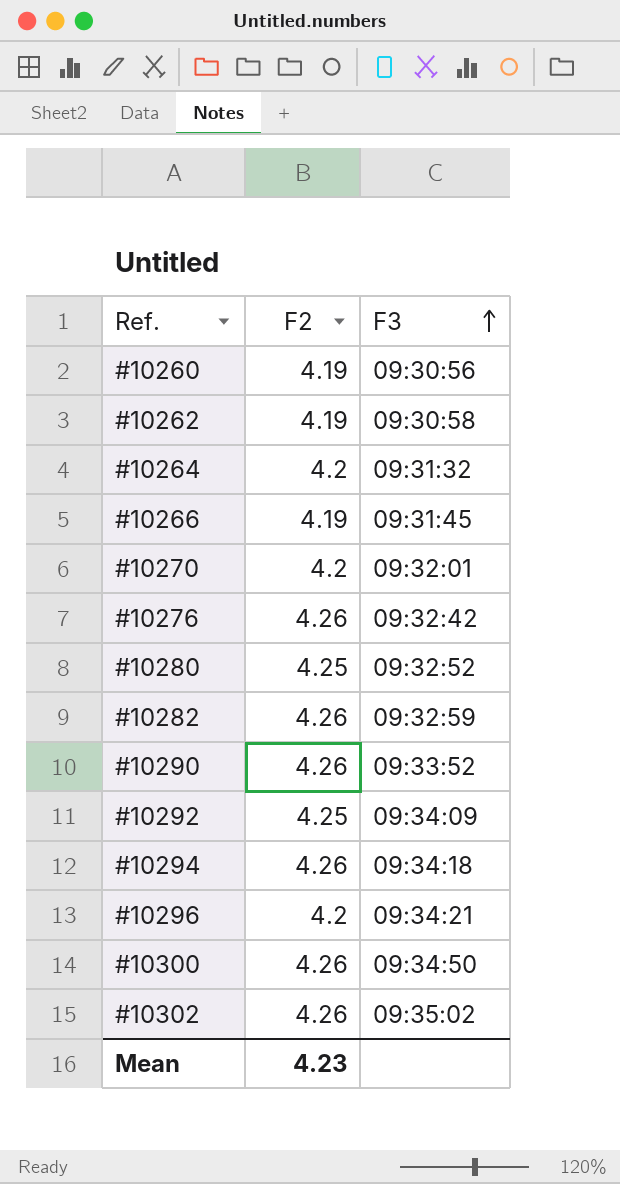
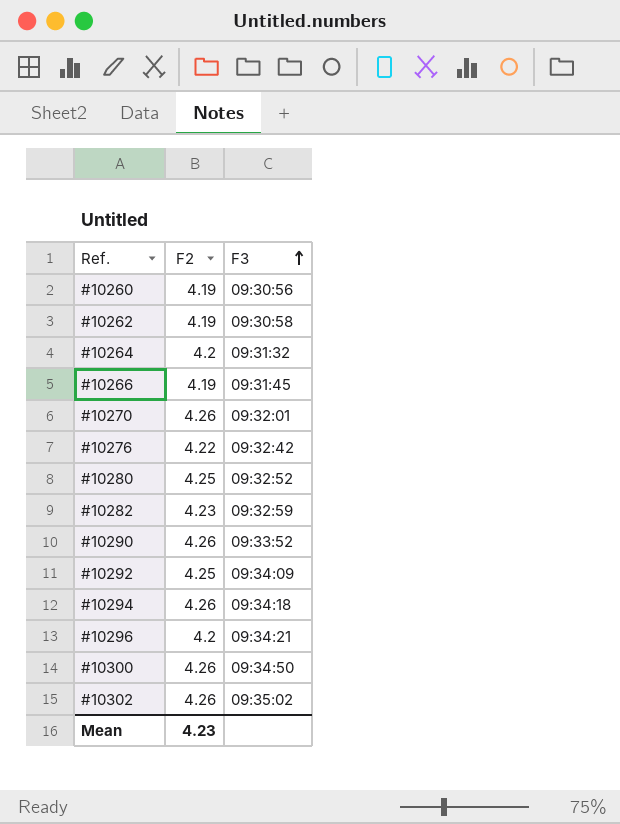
#10270 | F2: 4.2 -> 4.26
#10276 | F2: 4.26 -> 4.22
#10282 | F2: 4.26 -> 4.23

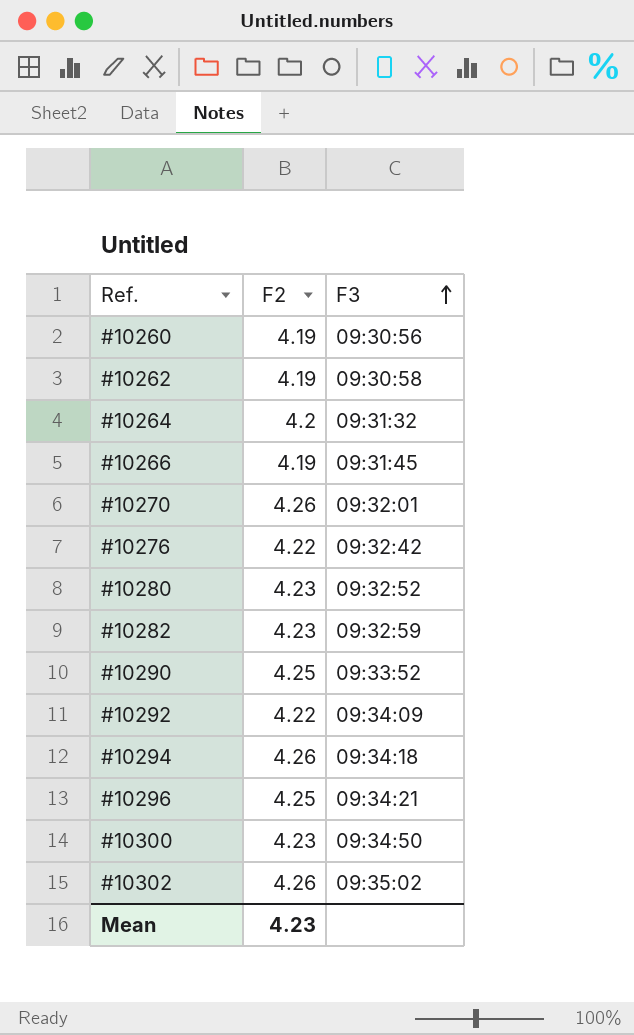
#10280 | F2: 4.25 -> 4.23
#10290 | F2: 4.26 -> 4.25
#10292 | F2: 4.25 -> 4.22
#10296 | F2: 4.2 -> 4.25
#10300 | F2: 4.26 -> 4.23

